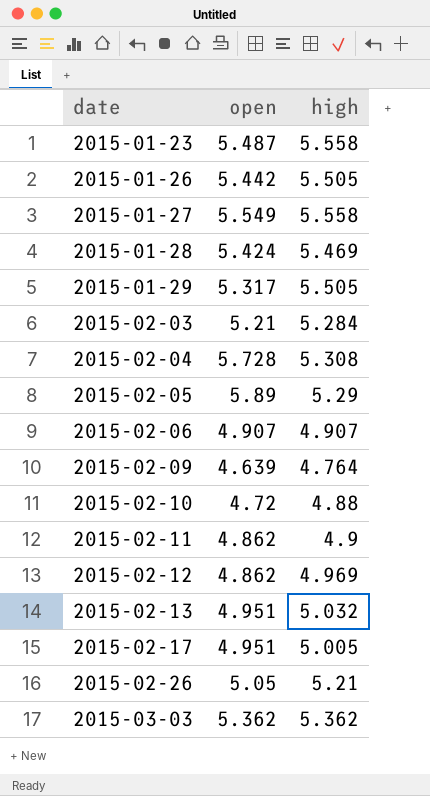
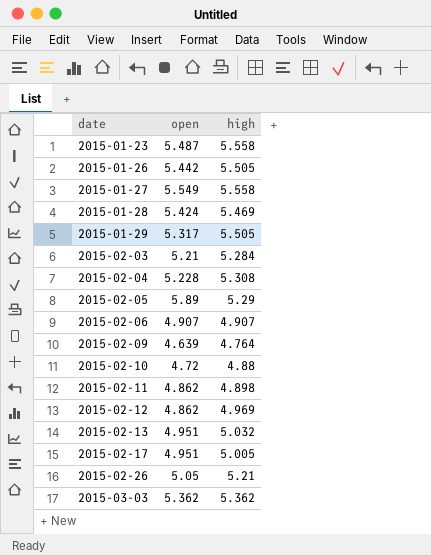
2015-02-04 | open: 5.728 -> 5.228
2015-02-11 | high: 4.9 -> 4.898

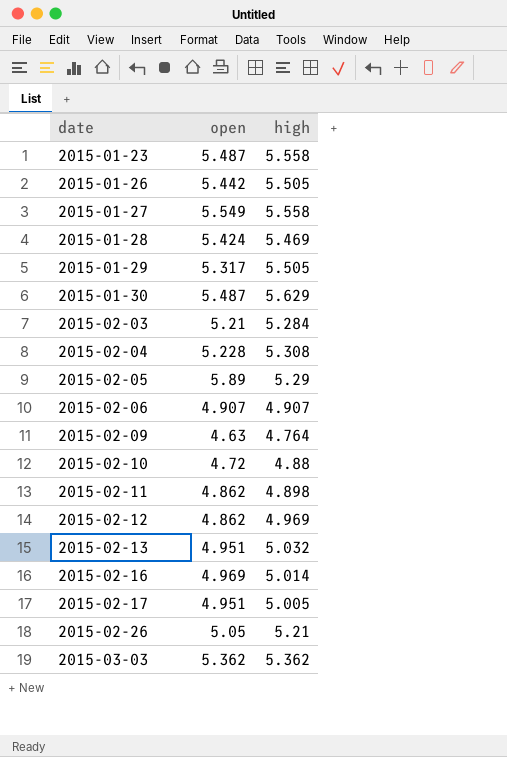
row 2015-01-30: none -> 5.487 | 5.629
2015-02-09 | open: 4.639 -> 4.63
row 2015-02-16: none -> 4.969 | 5.014

